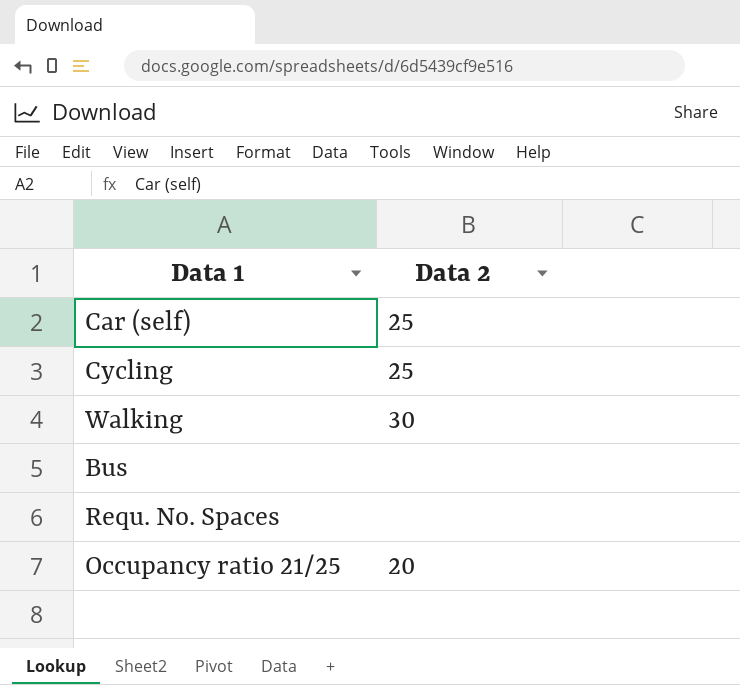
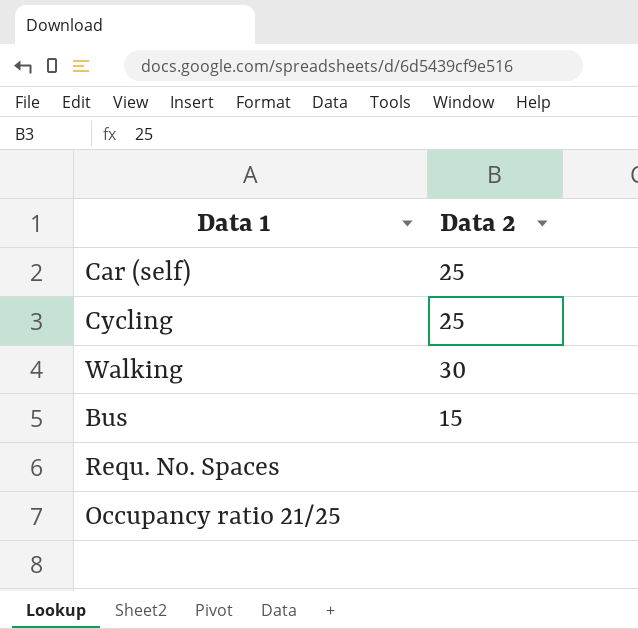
Bus | Data 2: none -> 15
Occupancy ratio 21/25 | Data 2: 20 -> none

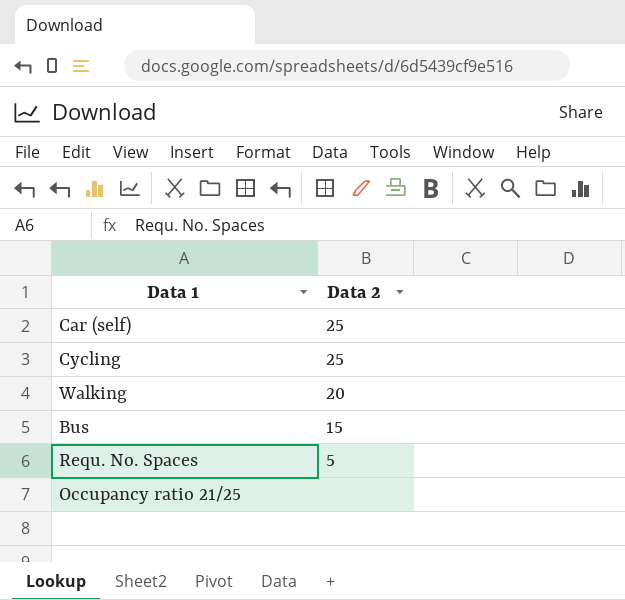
Walking | Data 2: 30 -> 20
Requ. No. Spaces | Data 2: none -> 5

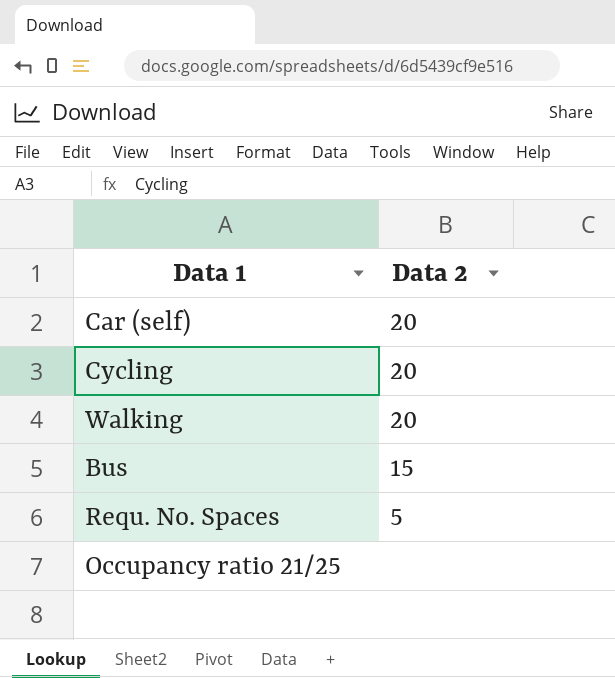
Car (self) | Data 2: 25 -> 20
Cycling | Data 2: 25 -> 20

